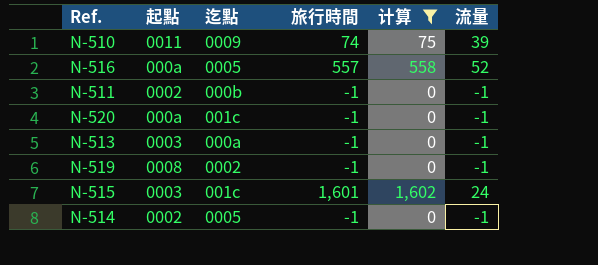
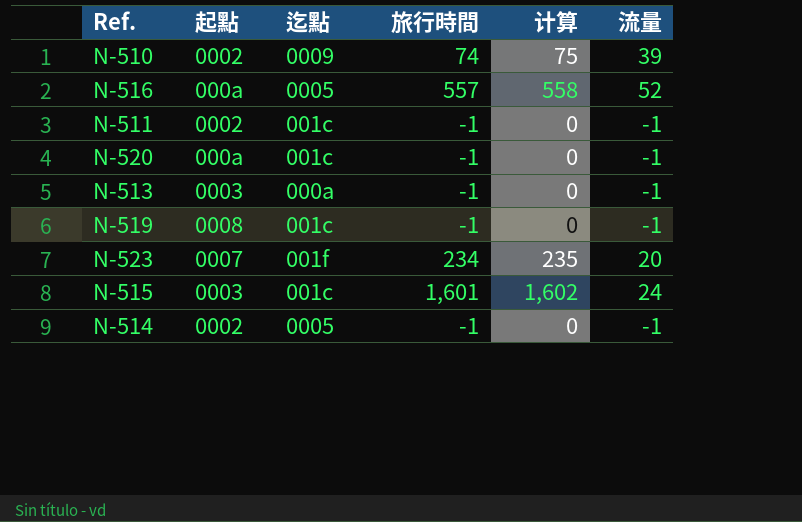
filter: 计算 != 235 -> none
N-510 | 起點: 0011 -> 0002
N-511 | 迄點: 000b -> 001c
N-519 | 迄點: 0002 -> 001c

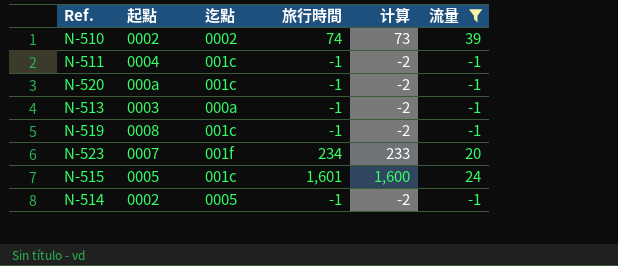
filter: none -> 流量 != 52
column 计算 | formula: [旅行時間] + 1 -> [旅行時間] - 1
N-510 | 迄點: 0009 -> 0002
N-511 | 起點: 0002 -> 0004
N-515 | 起點: 0003 -> 0005

